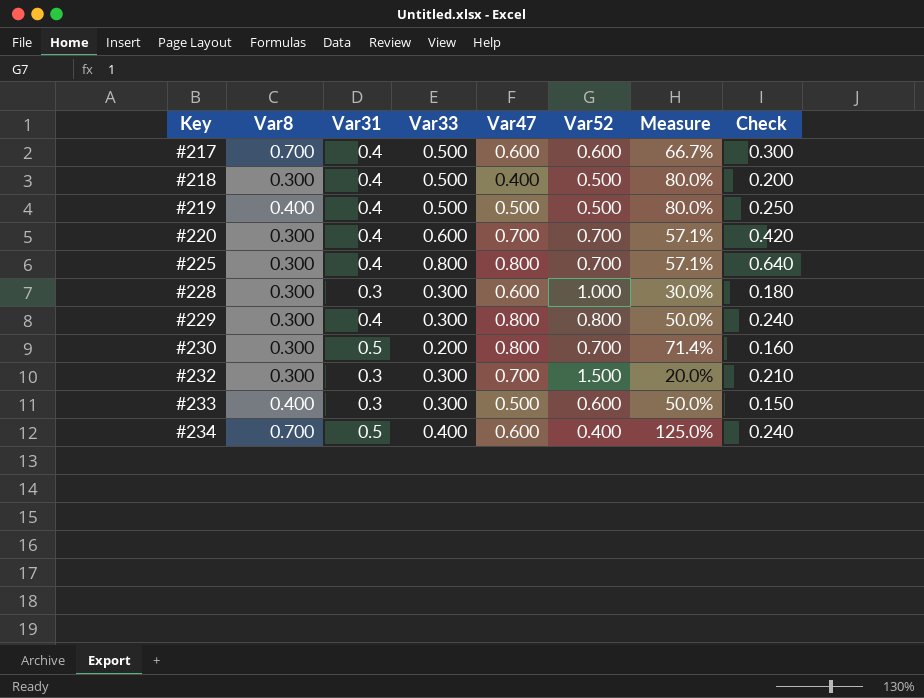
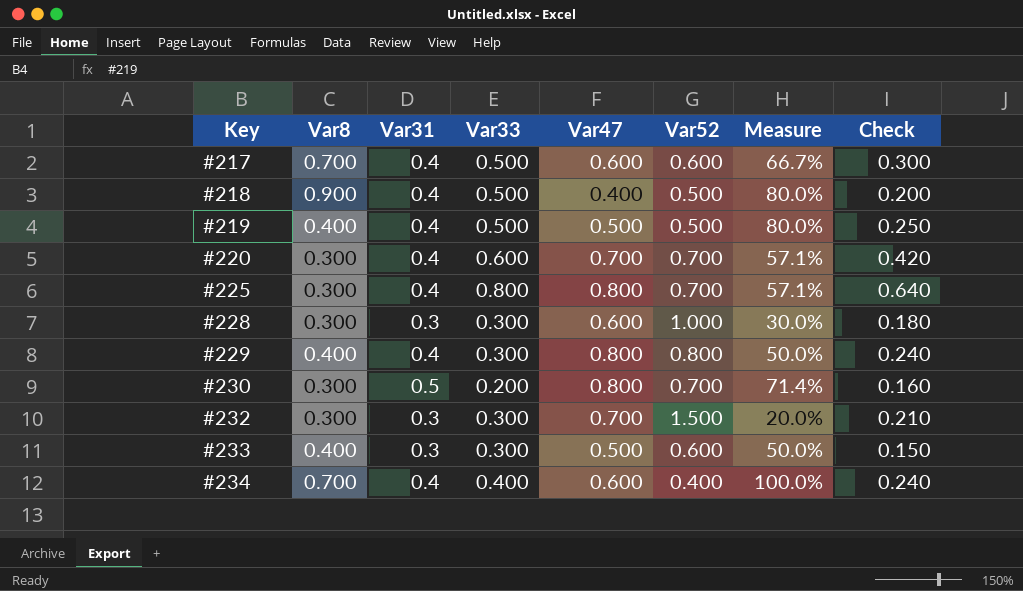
#218 | Var8: 0.300 -> 0.900
#229 | Var8: 0.300 -> 0.400
#234 | Var31: 0.5 -> 0.4
#234 | Measure: 125.0% -> 100.0%

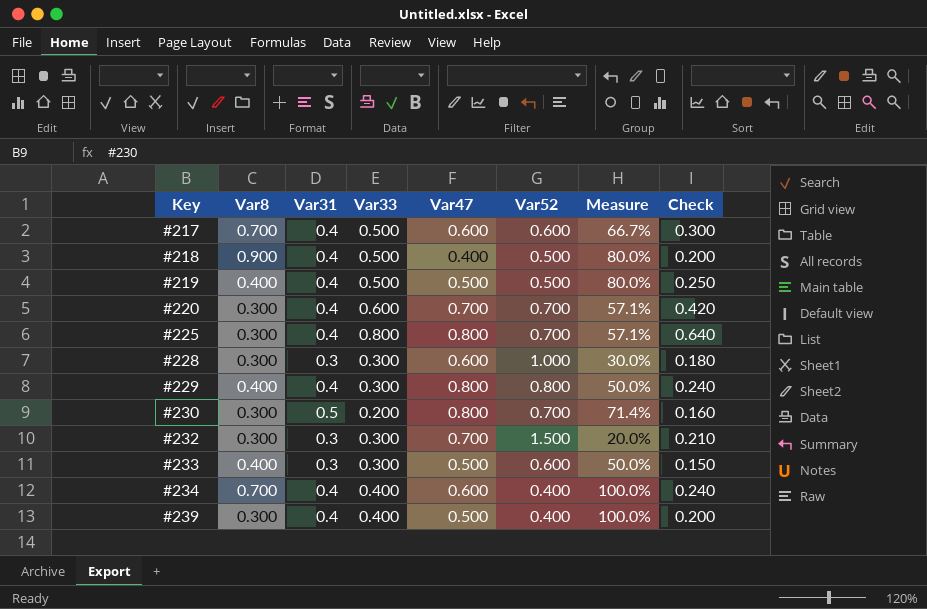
row #239: none -> 0.300 | 0.4 | 0.400 | 0.500 | 0.400 | 100.0% | 0.200

